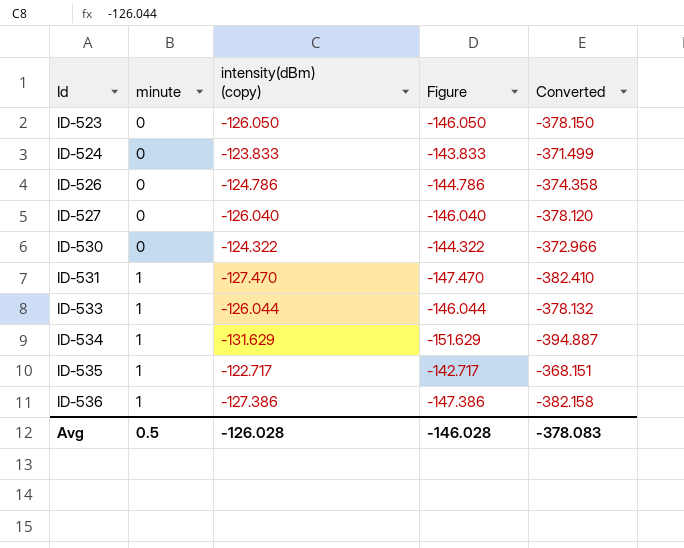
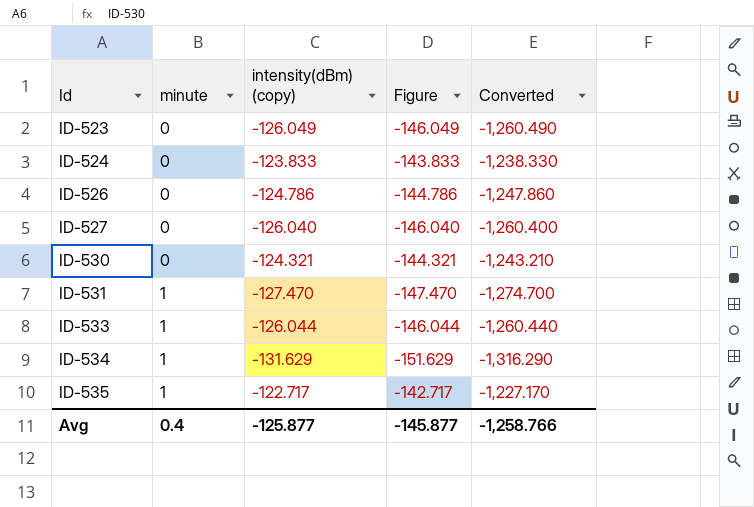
column Converted | formula: [intensity(dBm) (copy)] * 3 -> [intensity(dBm) (copy)] * 10
row ID-536: 1 | -127.386 | -147.386 | -382.158 -> none
ID-523 | intensity(dBm) (copy): -126.050 -> -126.049
ID-523 | Figure: -146.050 -> -146.049
ID-530 | intensity(dBm) (copy): -124.322 -> -124.321
ID-530 | Figure: -144.322 -> -144.321
Avg | minute: 0.5 -> 0.4
Avg | intensity(dBm) (copy): -126.028 -> -125.877
Avg | Figure: -146.028 -> -145.877
Avg | Converted: -378.083 -> -1,258.766

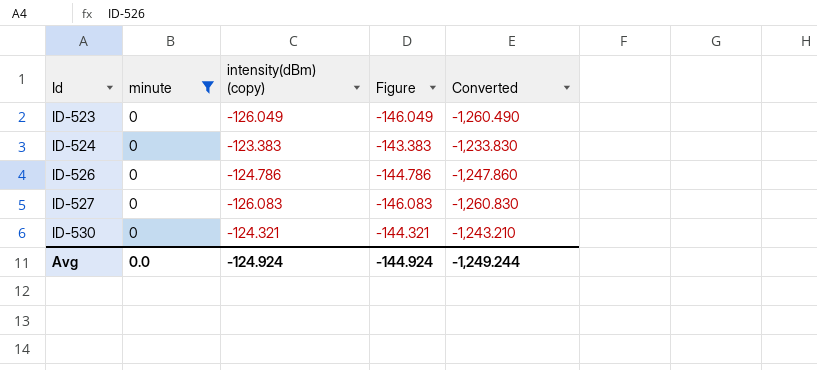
filter: none -> minute = 0
ID-524 | intensity(dBm) (copy): -123.833 -> -123.383
ID-524 | Figure: -143.833 -> -143.383
ID-524 | Converted: -1,238.330 -> -1,233.830
ID-527 | intensity(dBm) (copy): -126.040 -> -126.083
ID-527 | Figure: -146.040 -> -146.083
ID-527 | Converted: -1,260.400 -> -1,260.830
Avg | minute: 0.4 -> 0.0
Avg | intensity(dBm) (copy): -125.877 -> -124.924
Avg | Figure: -145.877 -> -144.924
Avg | Converted: -1,258.766 -> -1,249.244

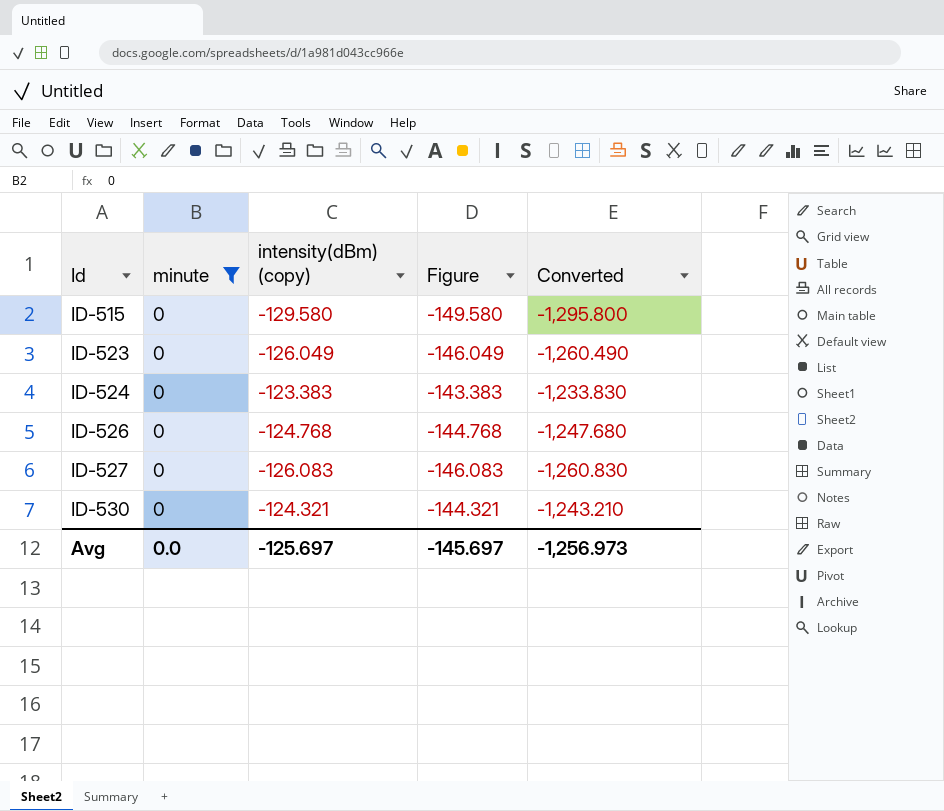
row ID-515: none -> 0 | -129.580 | -149.580 | -1,295.800
ID-526 | intensity(dBm) (copy): -124.786 -> -124.768
ID-526 | Figure: -144.786 -> -144.768
ID-526 | Converted: -1,247.860 -> -1,247.680
Avg | intensity(dBm) (copy): -124.924 -> -125.697
Avg | Figure: -144.924 -> -145.697
Avg | Converted: -1,249.244 -> -1,256.973

